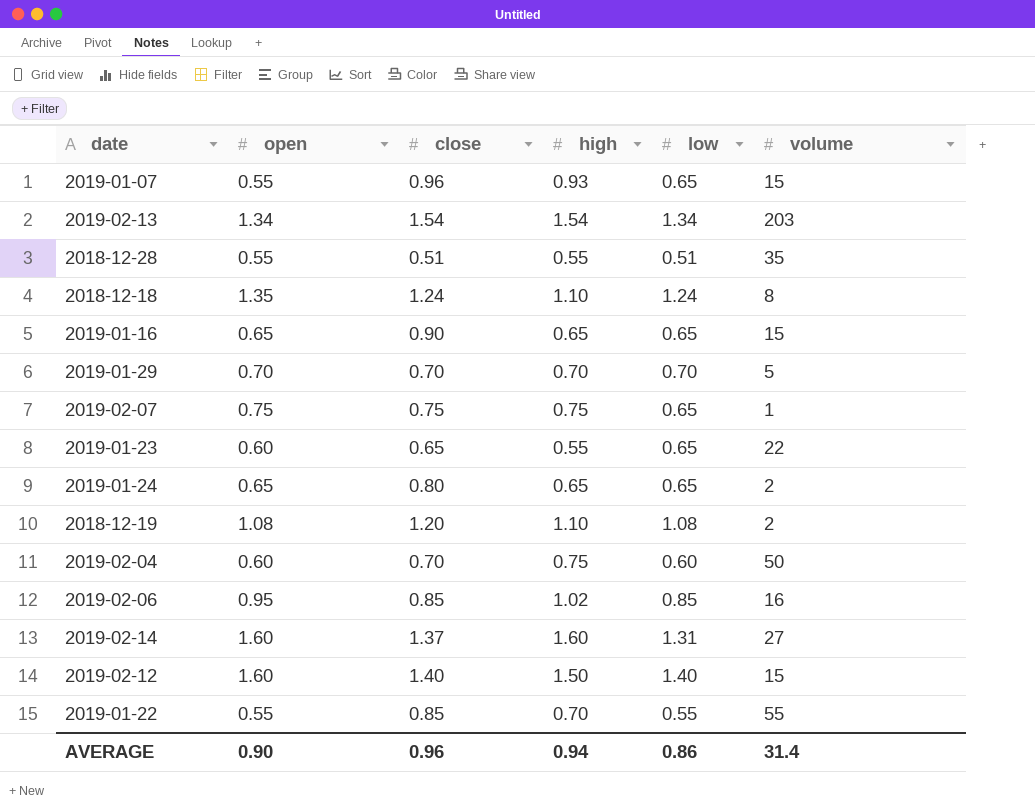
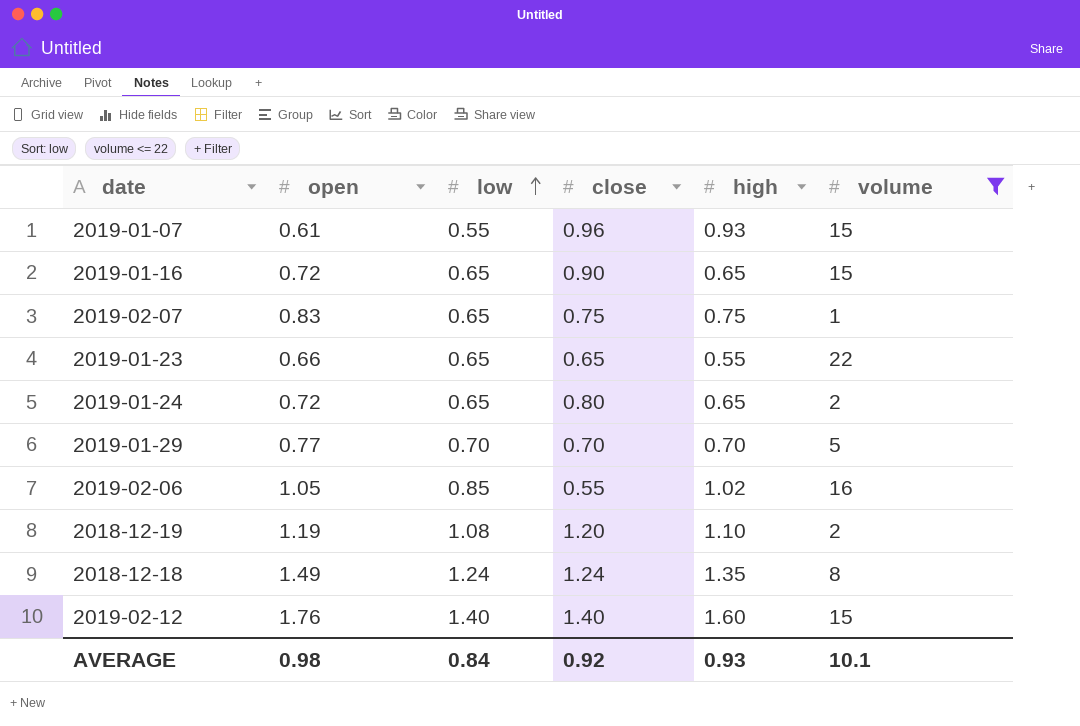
filter: none -> volume <= 22
row order: none -> low ascending
column low | position: 5 -> 3
2019-01-07 | open: 0.55 -> 0.61
2019-01-07 | low: 0.65 -> 0.55
2019-01-16 | open: 0.65 -> 0.72
2019-02-07 | open: 0.75 -> 0.83
2019-01-23 | open: 0.60 -> 0.66
2019-01-24 | open: 0.65 -> 0.72
2019-01-29 | open: 0.70 -> 0.77
2019-02-06 | open: 0.95 -> 1.05
2019-02-06 | close: 0.85 -> 0.55
2018-12-19 | open: 1.08 -> 1.19
2018-12-18 | open: 1.35 -> 1.49
2018-12-18 | high: 1.10 -> 1.35
2019-02-12 | open: 1.60 -> 1.76
2019-02-12 | high: 1.50 -> 1.60
AVERAGE | open: 0.90 -> 0.98
AVERAGE | low: 0.86 -> 0.84
AVERAGE | close: 0.96 -> 0.92
AVERAGE | high: 0.94 -> 0.93
AVERAGE | volume: 31.4 -> 10.1

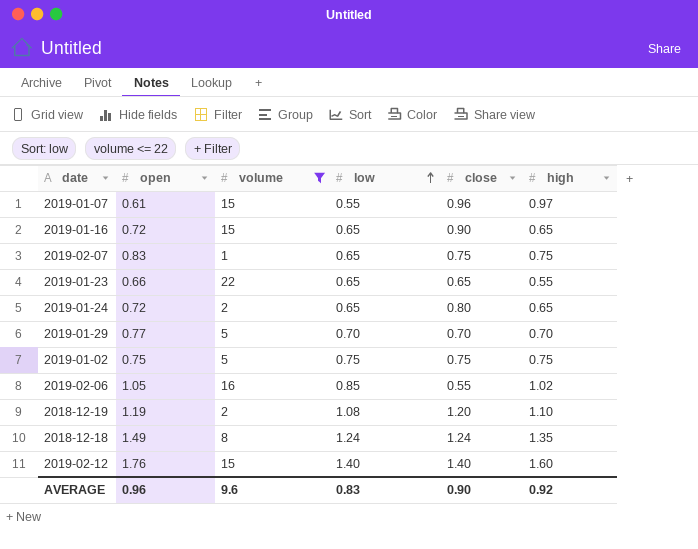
column volume | position: 6 -> 3
2019-01-07 | high: 0.93 -> 0.97
row 2019-01-02: none -> 0.75 | 5 | 0.75 | 0.75 | 0.75
AVERAGE | open: 0.98 -> 0.96
AVERAGE | volume: 10.1 -> 9.6
AVERAGE | low: 0.84 -> 0.83
AVERAGE | close: 0.92 -> 0.90
AVERAGE | high: 0.93 -> 0.92

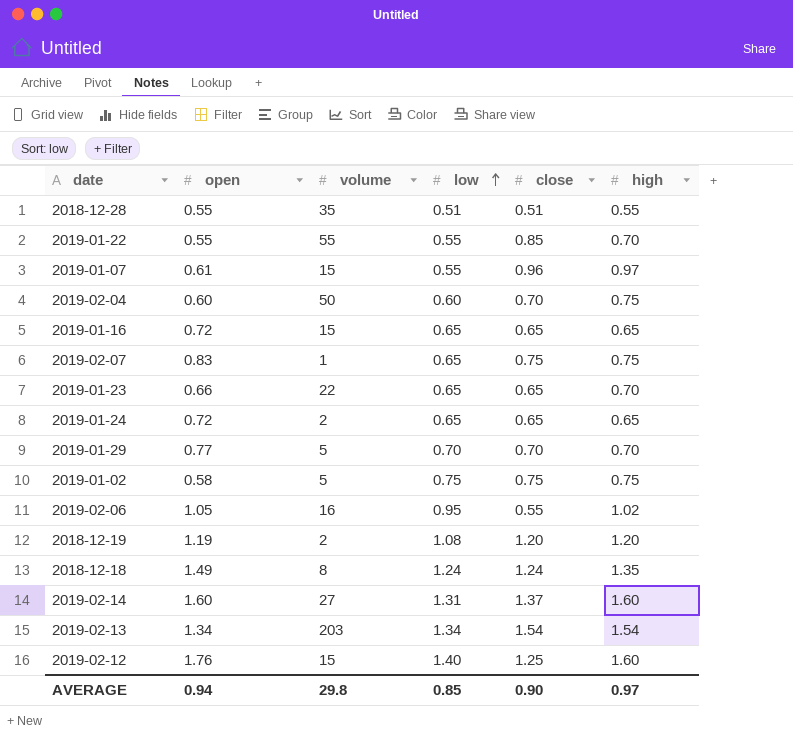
filter: volume <= 22 -> none
2019-01-16 | close: 0.90 -> 0.65
2019-01-23 | high: 0.55 -> 0.70
2019-01-24 | close: 0.80 -> 0.65
2019-01-02 | open: 0.75 -> 0.58
2019-02-06 | low: 0.85 -> 0.95
2018-12-19 | high: 1.10 -> 1.20
2019-02-12 | close: 1.40 -> 1.25
AVERAGE | open: 0.96 -> 0.94
AVERAGE | volume: 9.6 -> 29.8
AVERAGE | low: 0.83 -> 0.85
AVERAGE | high: 0.92 -> 0.97

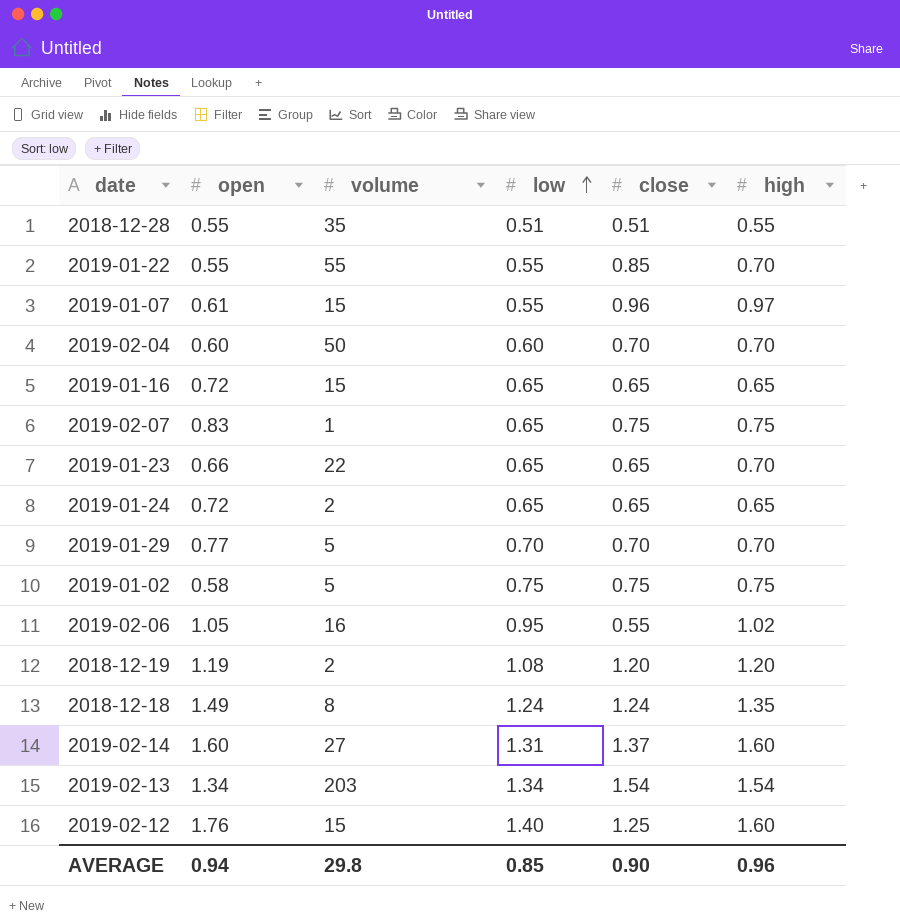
2019-02-04 | high: 0.75 -> 0.70
AVERAGE | high: 0.97 -> 0.96

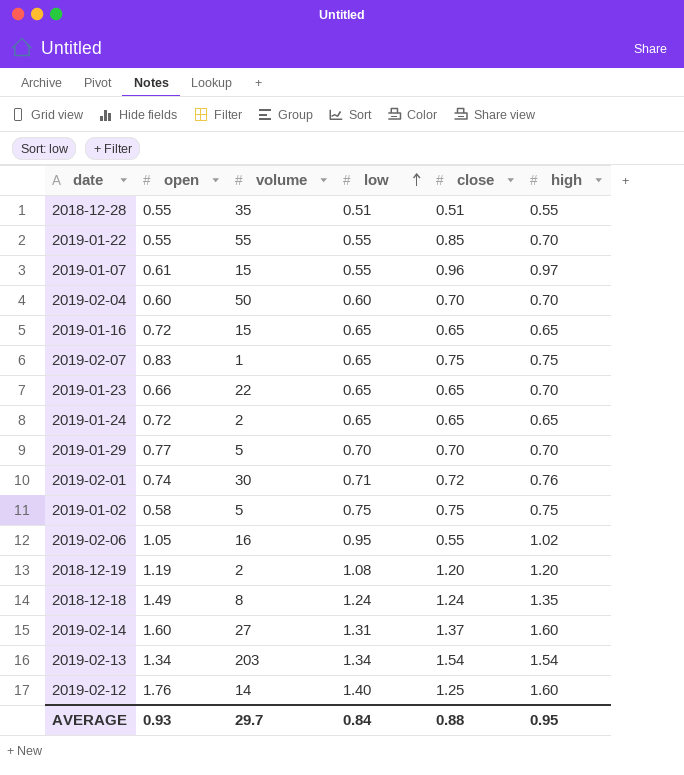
row 2019-02-01: none -> 0.74 | 30 | 0.71 | 0.72 | 0.76
2019-02-12 | volume: 15 -> 14
AVERAGE | open: 0.94 -> 0.93
AVERAGE | volume: 29.8 -> 29.7
AVERAGE | low: 0.85 -> 0.84
AVERAGE | close: 0.90 -> 0.88
AVERAGE | high: 0.96 -> 0.95

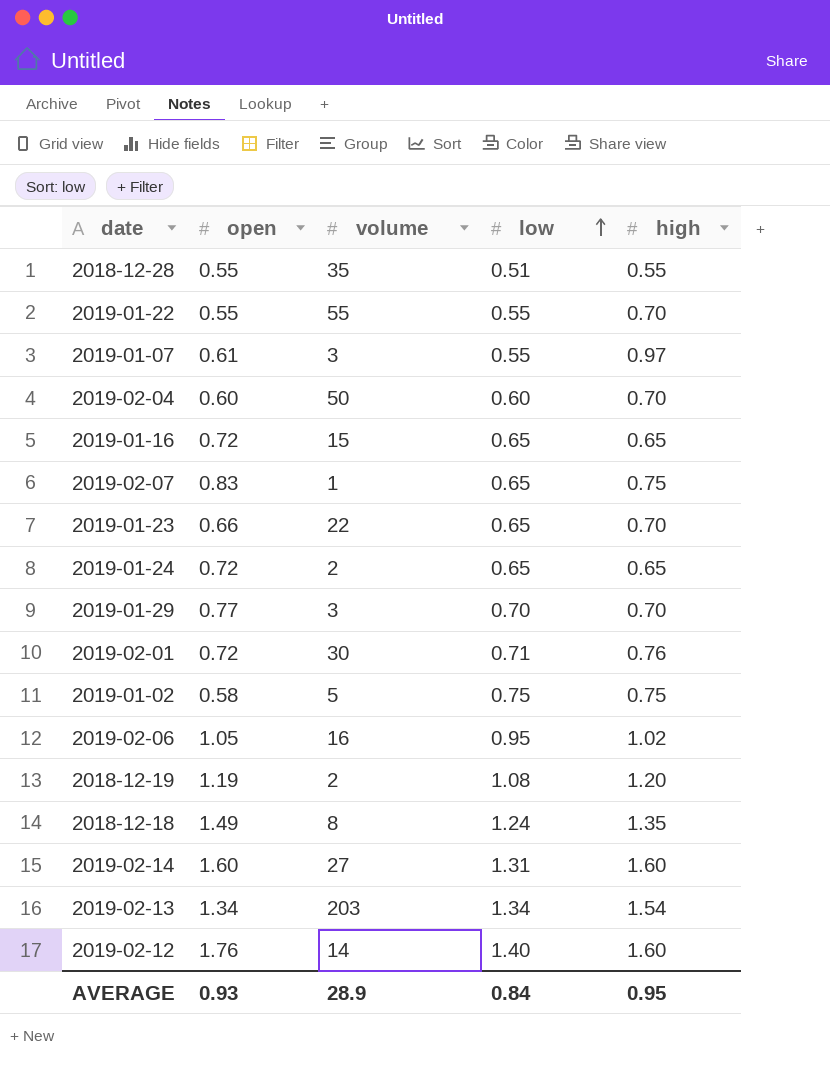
column close | position: 5 -> none
2019-01-07 | volume: 15 -> 3
2019-01-29 | volume: 5 -> 3
2019-02-01 | open: 0.74 -> 0.72
AVERAGE | volume: 29.7 -> 28.9

